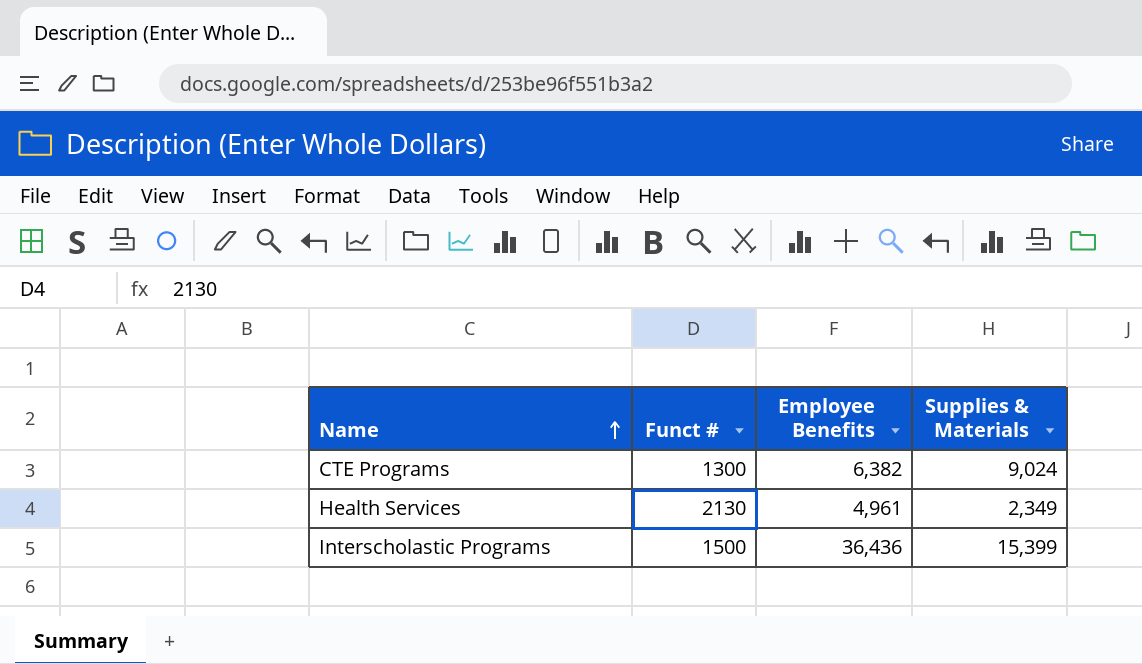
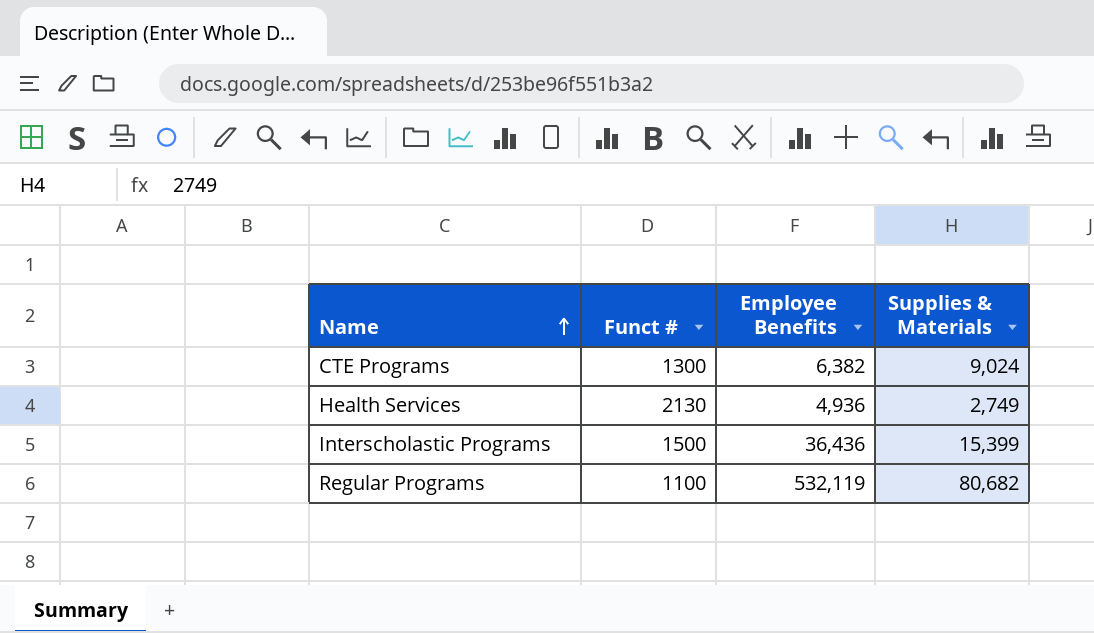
Health Services | Employee Benefits: 4,961 -> 4,936
Health Services | Supplies & Materials: 2,349 -> 2,749
row Regular Programs: none -> 1100 | 532,119 | 80,682

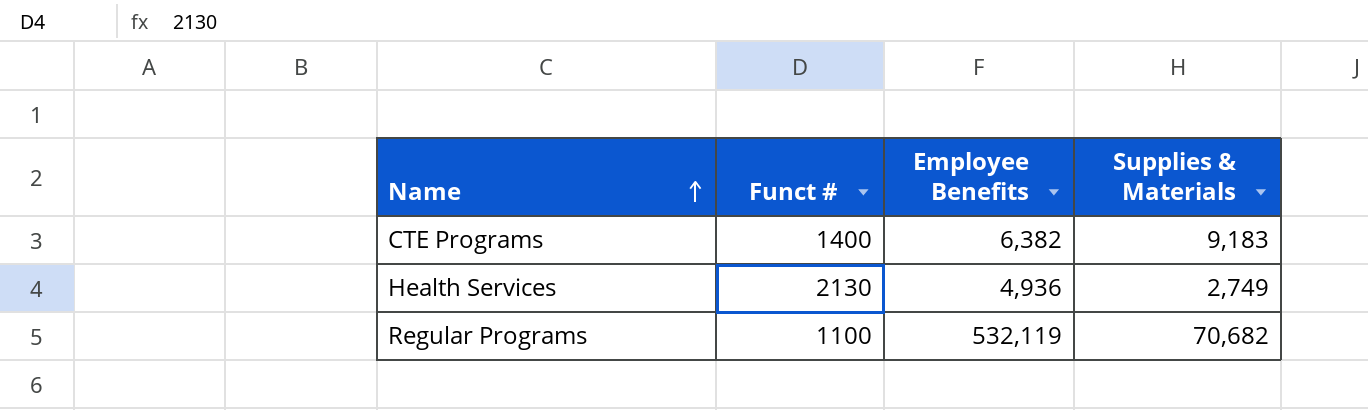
row Interscholastic Programs: 1500 | 36,436 | 15,399 -> none
CTE Programs | Funct #: 1300 -> 1400
CTE Programs | Supplies & Materials: 9,024 -> 9,183
Regular Programs | Supplies & Materials: 80,682 -> 70,682

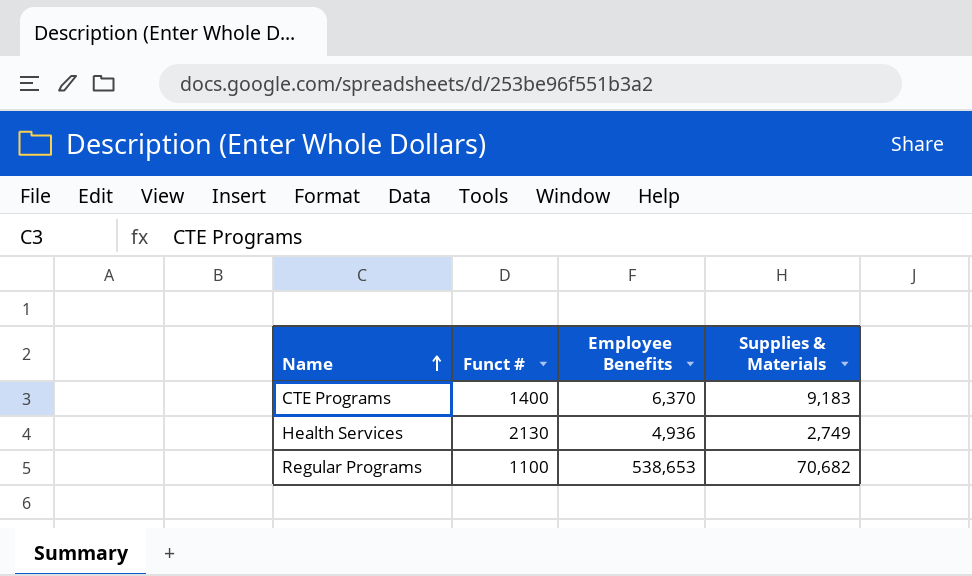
CTE Programs | Employee Benefits: 6,382 -> 6,370
Regular Programs | Employee Benefits: 532,119 -> 538,653

